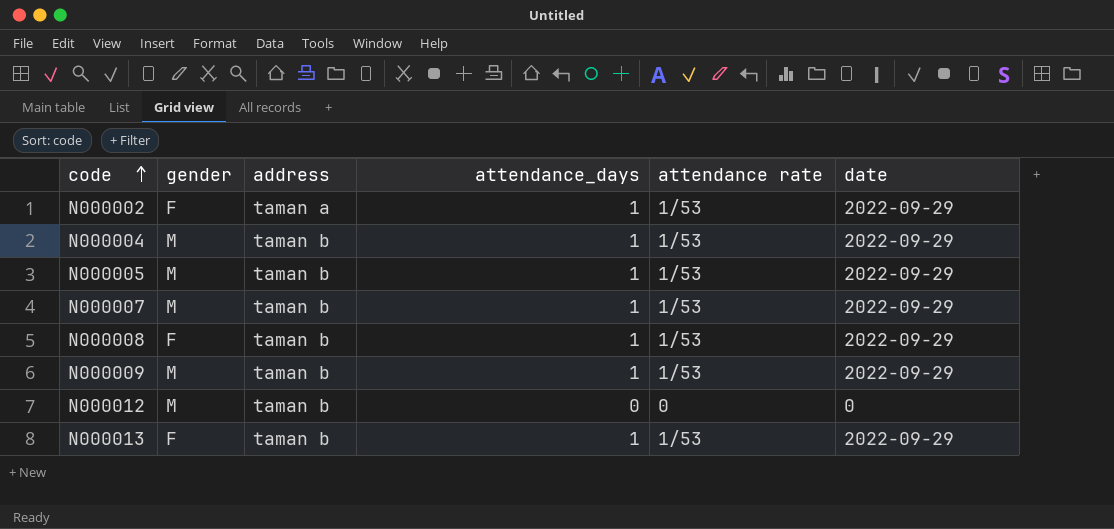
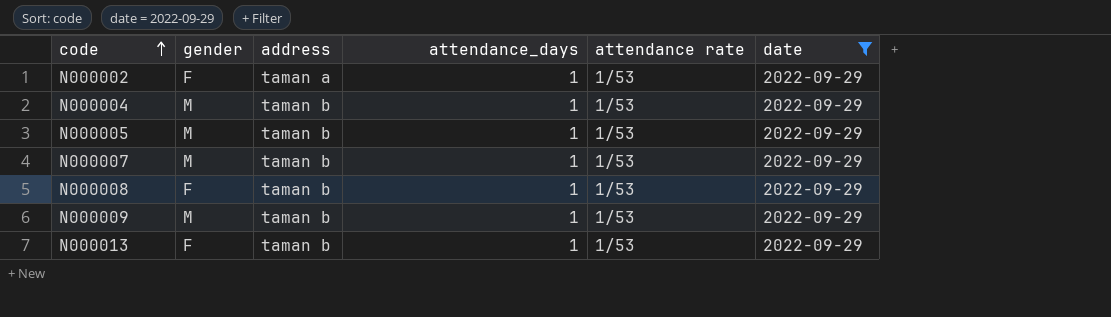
filter: none -> date = 2022-09-29

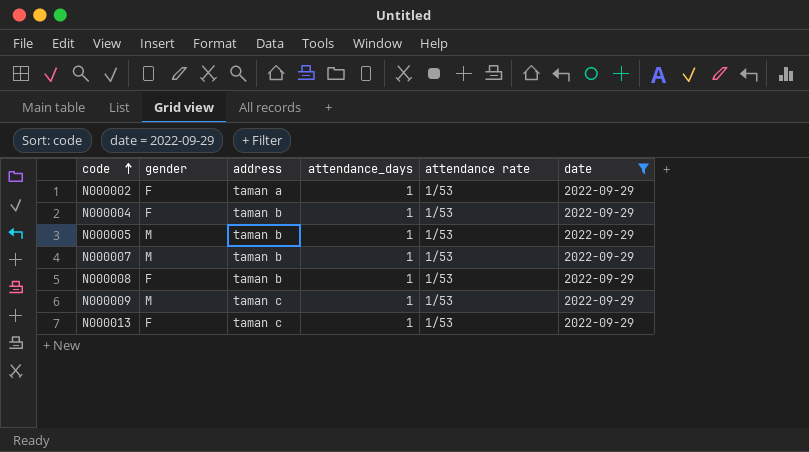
N000004 | gender: M -> F
N000009 | address: taman b -> taman c
N000013 | address: taman b -> taman c

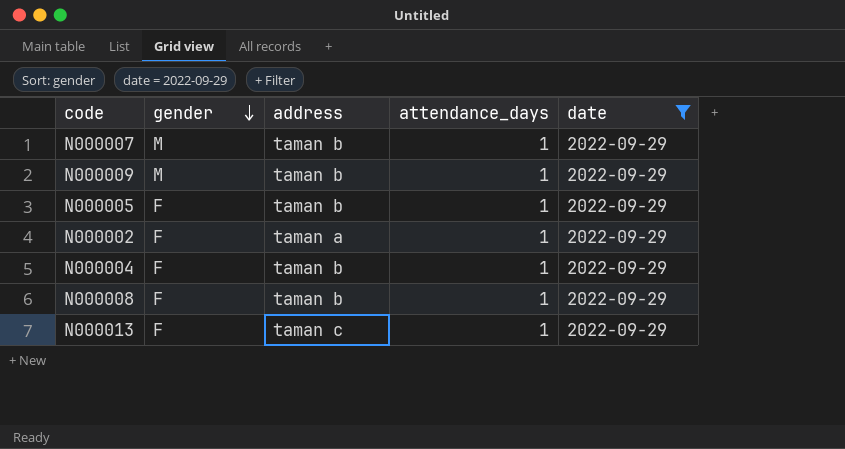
row order: code ascending -> gender descending
column attendance rate | position: 5 -> none
N000009 | address: taman c -> taman b
N000005 | gender: M -> F

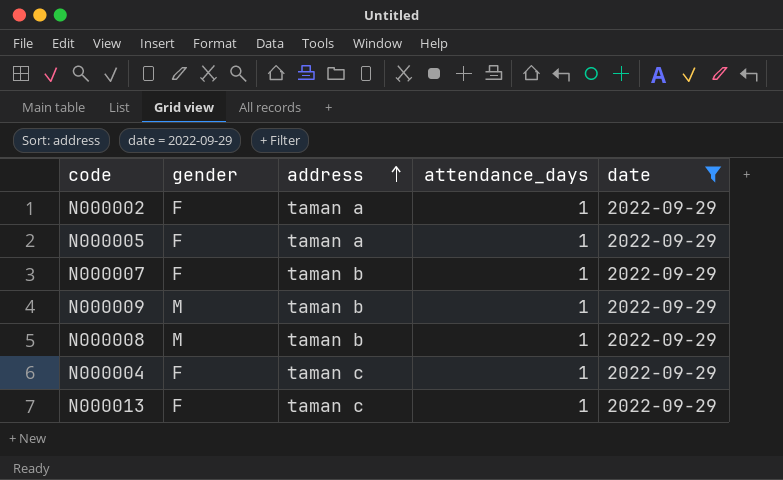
row order: gender descending -> address ascending
N000005 | address: taman b -> taman a
N000007 | gender: M -> F
N000008 | gender: F -> M
N000004 | address: taman b -> taman c

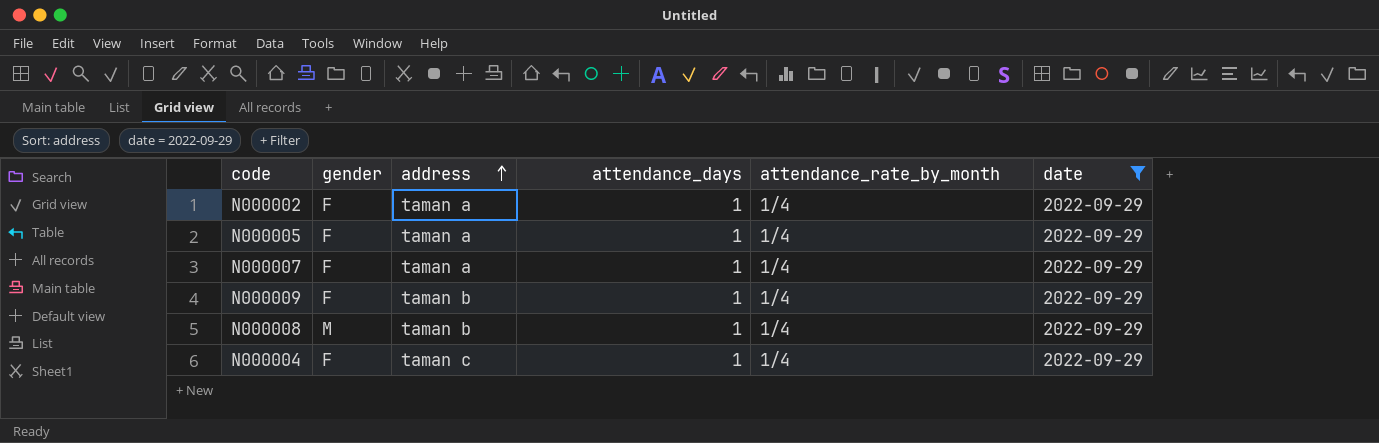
column attendance_rate_by_month | position: none -> 5
row N000013: F | taman c | 1 | 2022-09-29 -> none
N000007 | address: taman b -> taman a
N000009 | gender: M -> F

